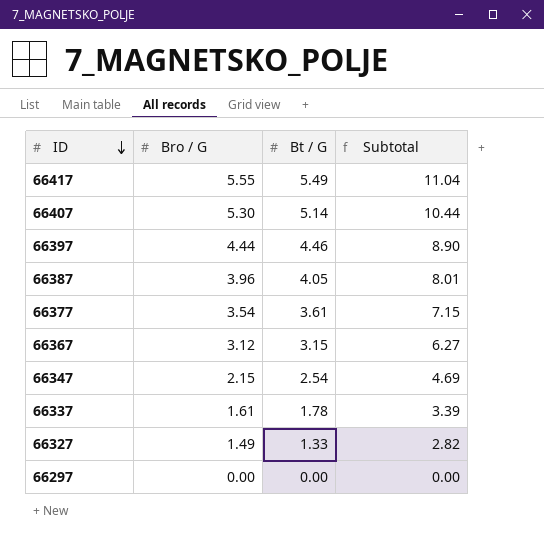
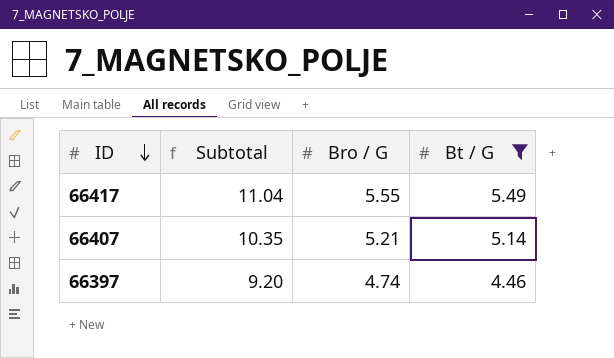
filter: none -> Bt / G >= 4.46
column Subtotal | position: 4 -> 2
66407 | Subtotal: 10.44 -> 10.35
66407 | Bro / G: 5.30 -> 5.21
66397 | Subtotal: 8.90 -> 9.20
66397 | Bro / G: 4.44 -> 4.74

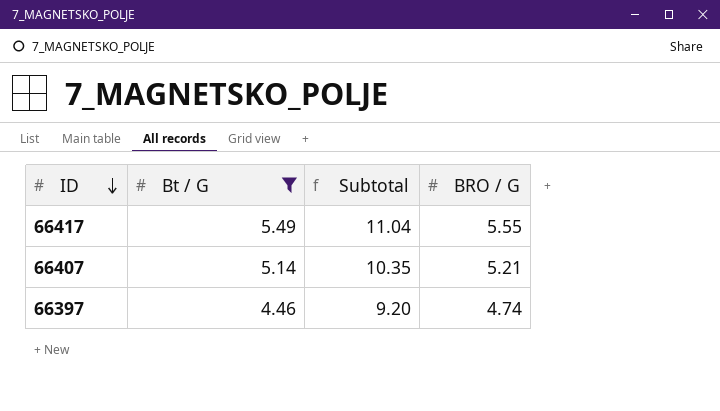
column Bt / G | position: 4 -> 2
column name: Bro / G -> BRO / G

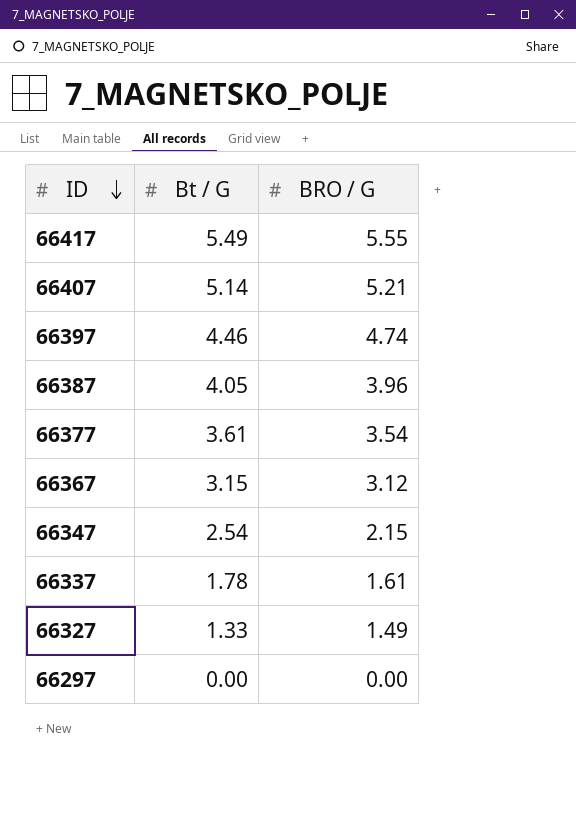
filter: Bt / G >= 4.46 -> none
column Subtotal | formula: [Bt / G] + [BRO / G] -> none

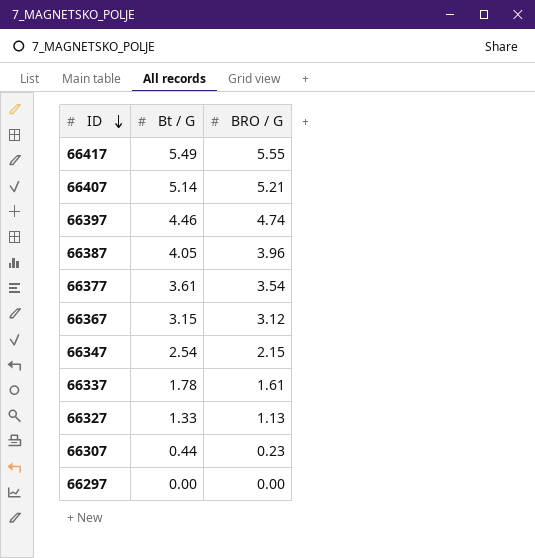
66327 | BRO / G: 1.49 -> 1.13
row 66307: none -> 0.44 | 0.23

